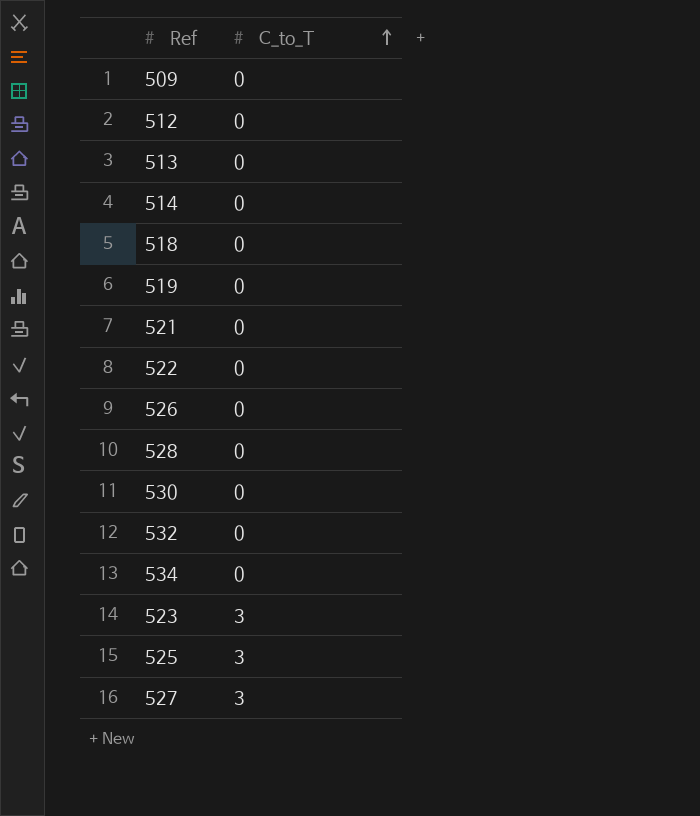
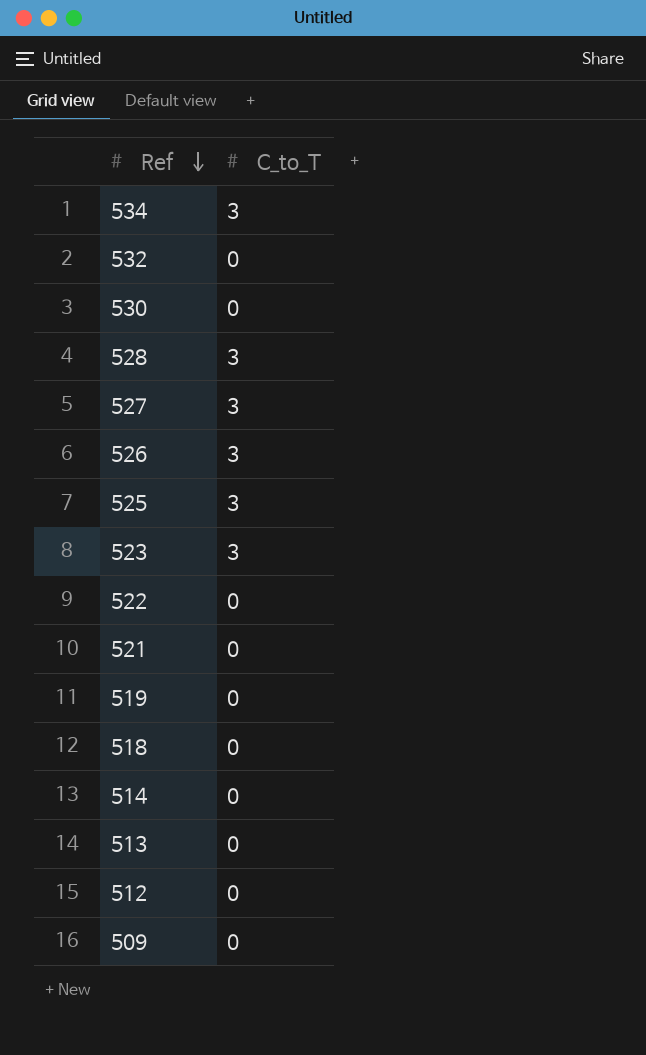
row order: C_to_T ascending -> Ref descending
534 | C_to_T: 0 -> 3
528 | C_to_T: 0 -> 3
526 | C_to_T: 0 -> 3

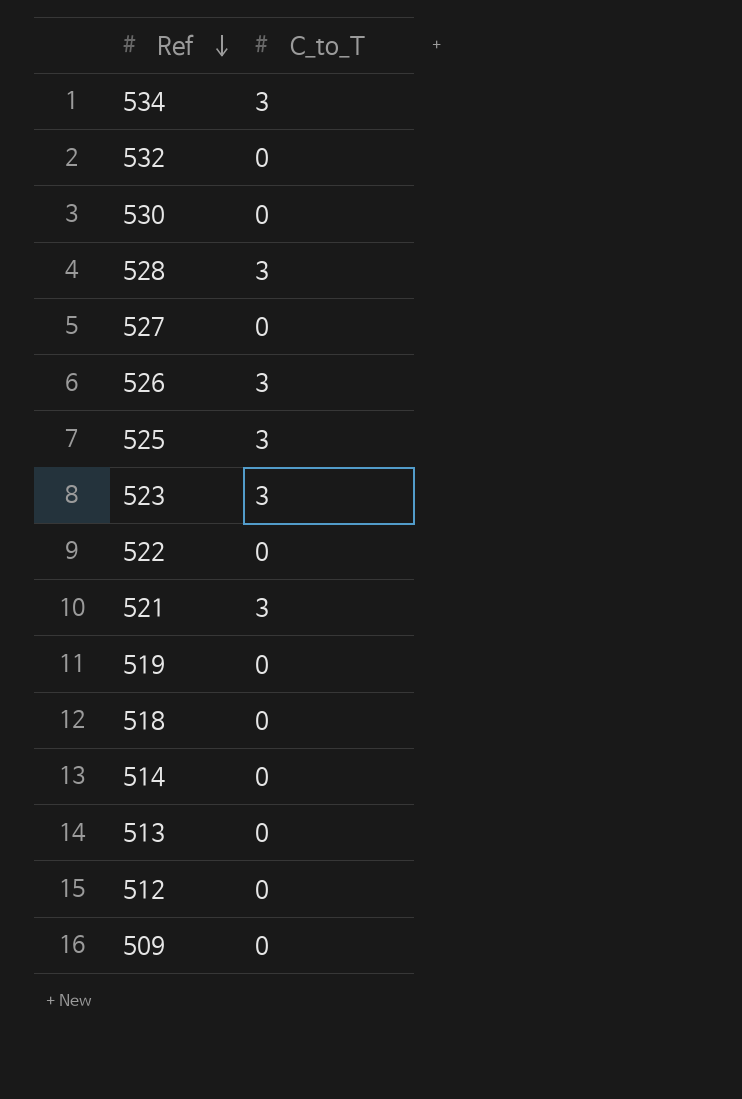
527 | C_to_T: 3 -> 0
521 | C_to_T: 0 -> 3

